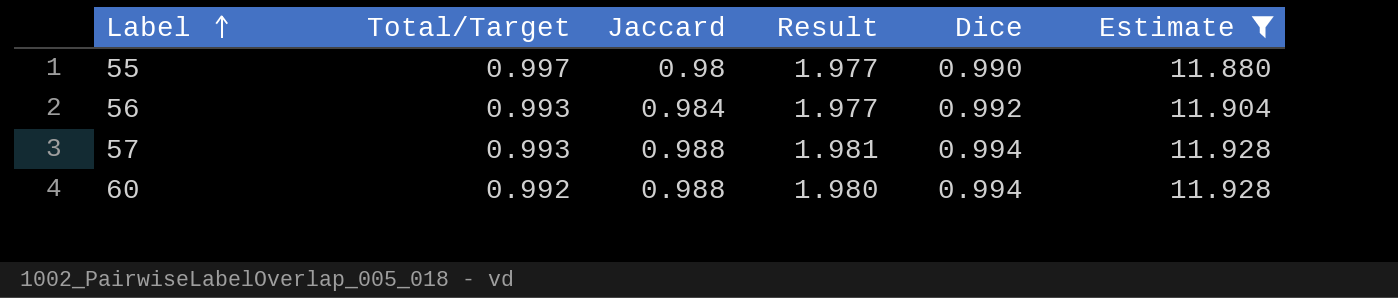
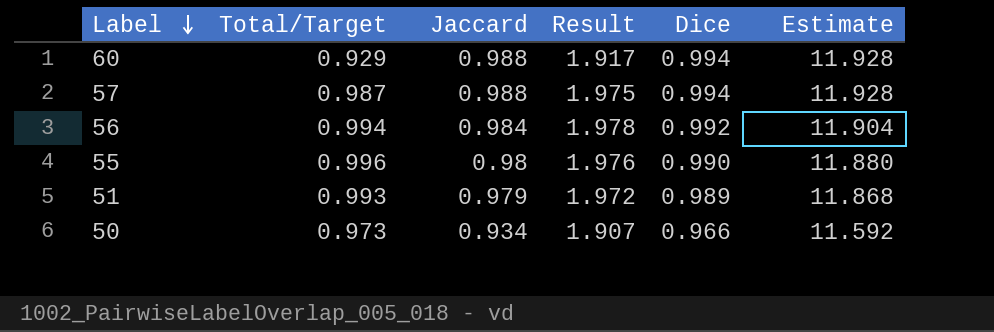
filter: Estimate >= 11.880 -> none
row order: Label ascending -> Label descending
60 | Total/Target: 0.992 -> 0.929
60 | Result: 1.980 -> 1.917
57 | Total/Target: 0.993 -> 0.987
57 | Result: 1.981 -> 1.975
56 | Total/Target: 0.993 -> 0.994
56 | Result: 1.977 -> 1.978
55 | Total/Target: 0.997 -> 0.996
55 | Result: 1.977 -> 1.976

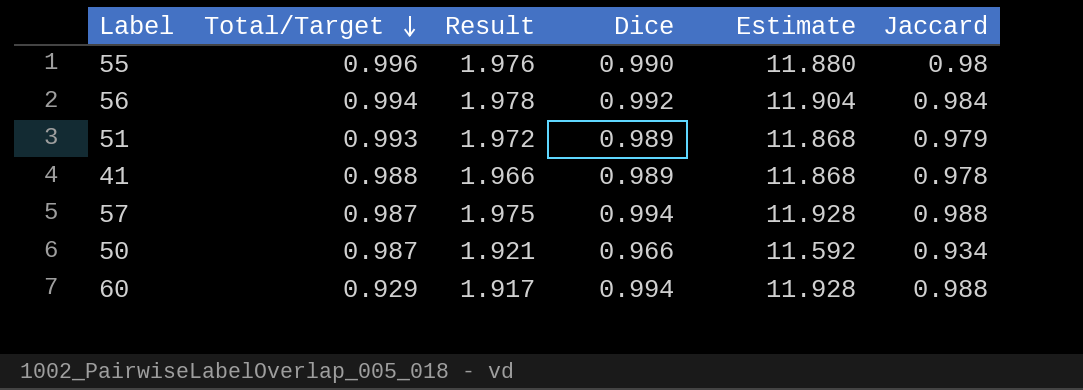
row order: Label descending -> Total/Target descending
column Jaccard | position: 3 -> 6
row 41: none -> 0.988 | 1.966 | 0.989 | 11.868 | 0.978
50 | Total/Target: 0.973 -> 0.987
50 | Result: 1.907 -> 1.921

